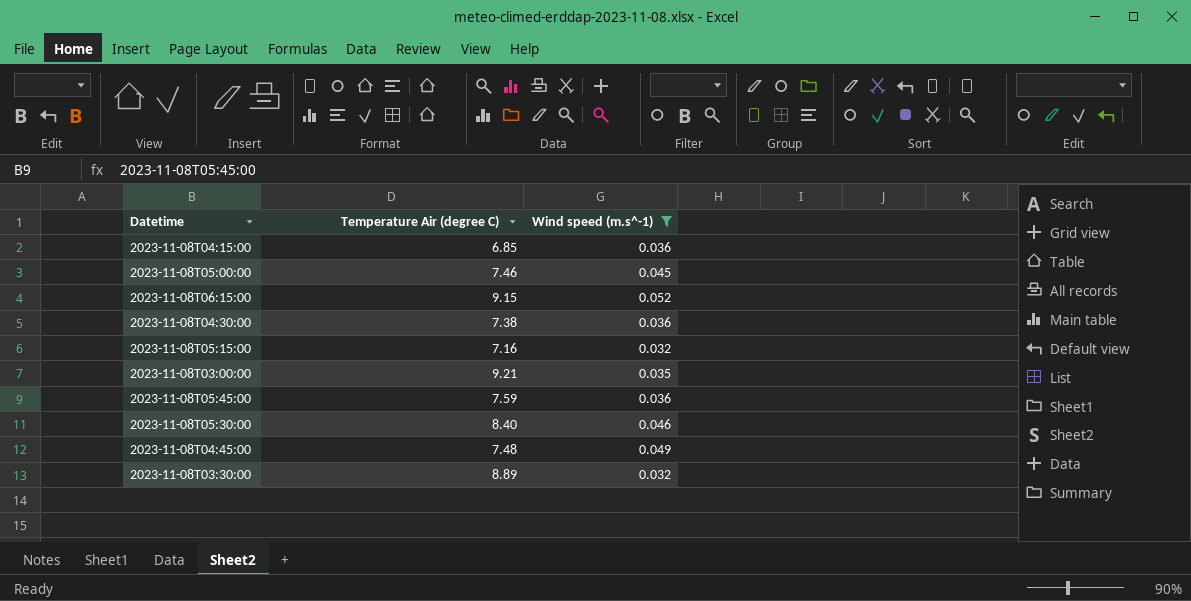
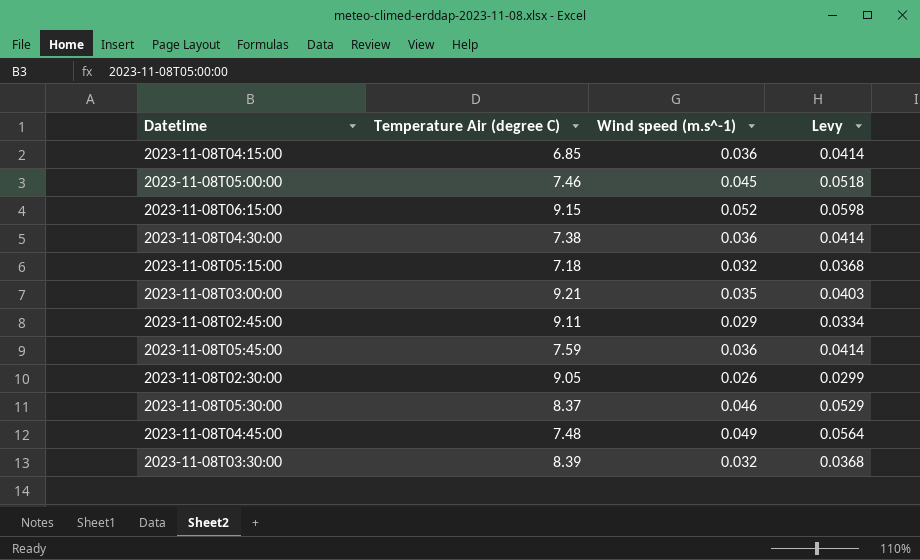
filter: Wind speed (m.s^-1) >= 0.032 -> none
column Levy | formula: none -> [Wind speed (m.s^-1)] * 1.15
2023-11-08T05:15:00 | Temperature Air (degree C): 7.16 -> 7.18
2023-11-08T05:30:00 | Temperature Air (degree C): 8.40 -> 8.37
2023-11-08T03:30:00 | Temperature Air (degree C): 8.89 -> 8.39

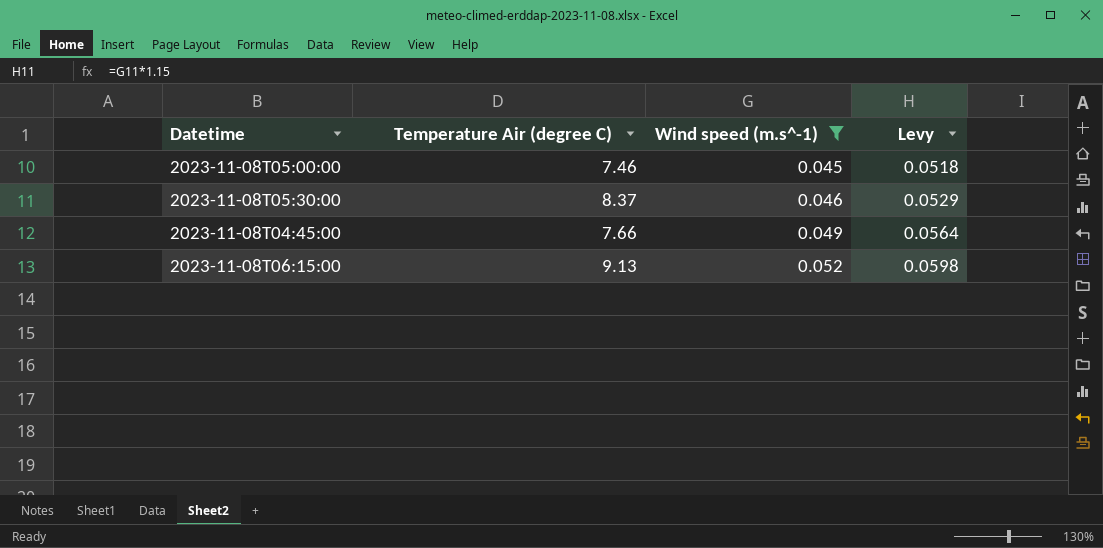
filter: none -> Wind speed (m.s^-1) >= 0.045
row order: none -> Wind speed (m.s^-1) ascending
2023-11-08T04:45:00 | Temperature Air (degree C): 7.48 -> 7.66
2023-11-08T06:15:00 | Temperature Air (degree C): 9.15 -> 9.13

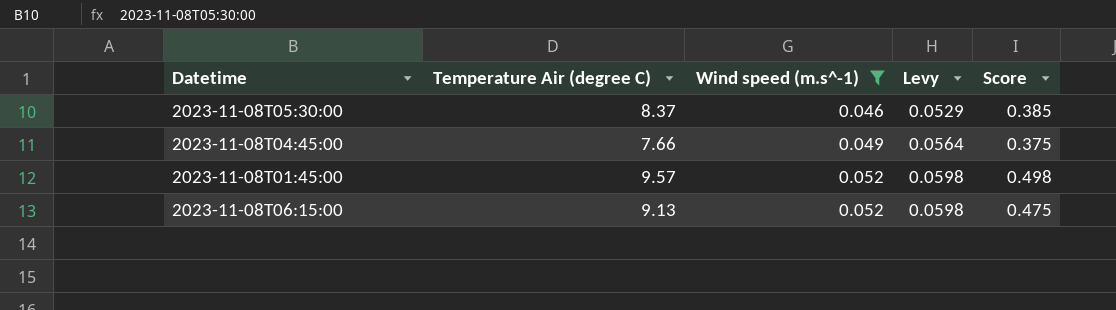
column Score | formula: none -> [Temperature Air (degree C)] * [Wind speed (m.s^-1)]
row 2023-11-08T05:00:00: 7.46 | 0.045 | 0.0518 -> none
row 2023-11-08T01:45:00: none -> 9.57 | 0.052 | 0.0598 | 0.498

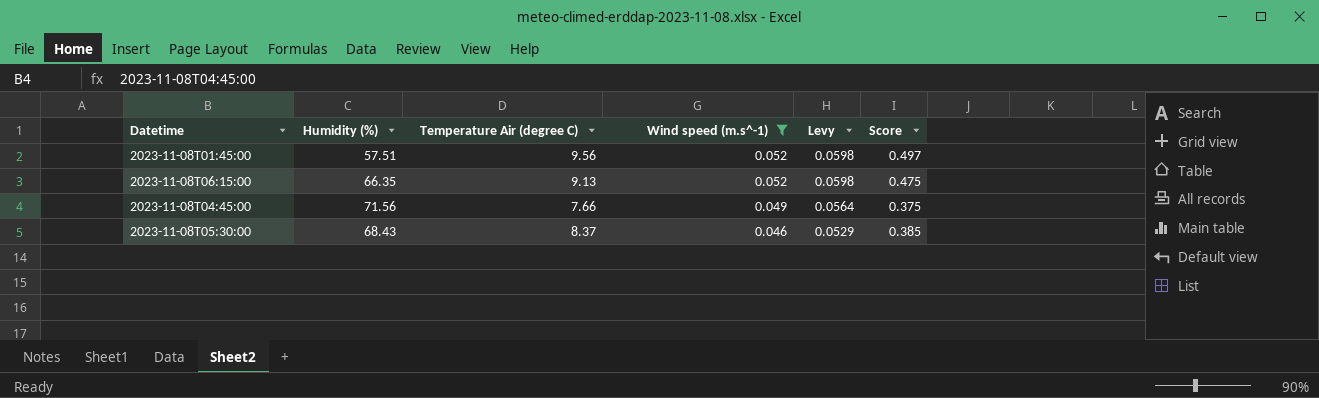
row order: Wind speed (m.s^-1) ascending -> Wind speed (m.s^-1) descending
column Humidity (%) | position: none -> 2
2023-11-08T01:45:00 | Temperature Air (degree C): 9.57 -> 9.56
2023-11-08T01:45:00 | Score: 0.498 -> 0.497

